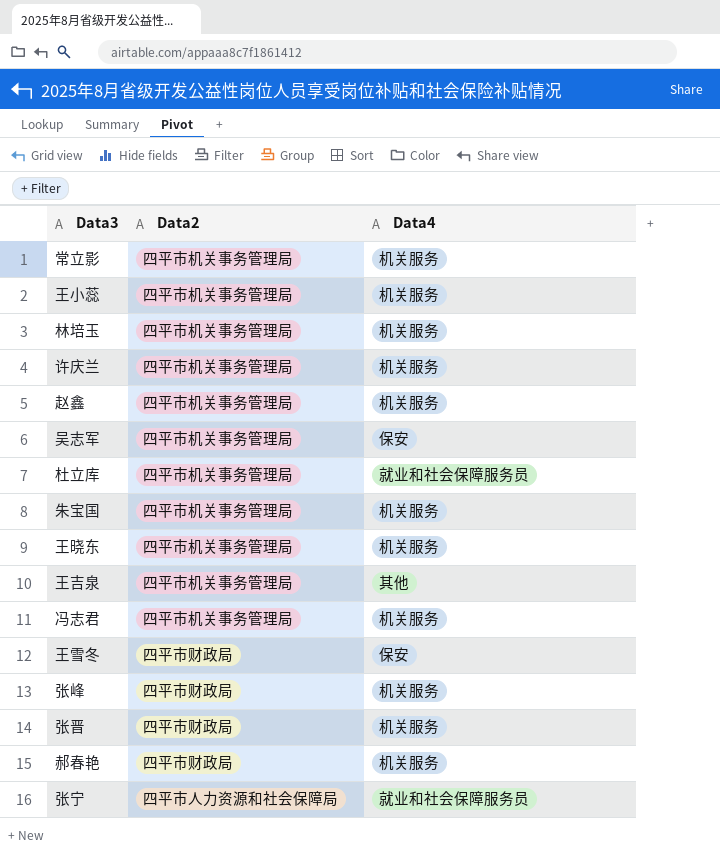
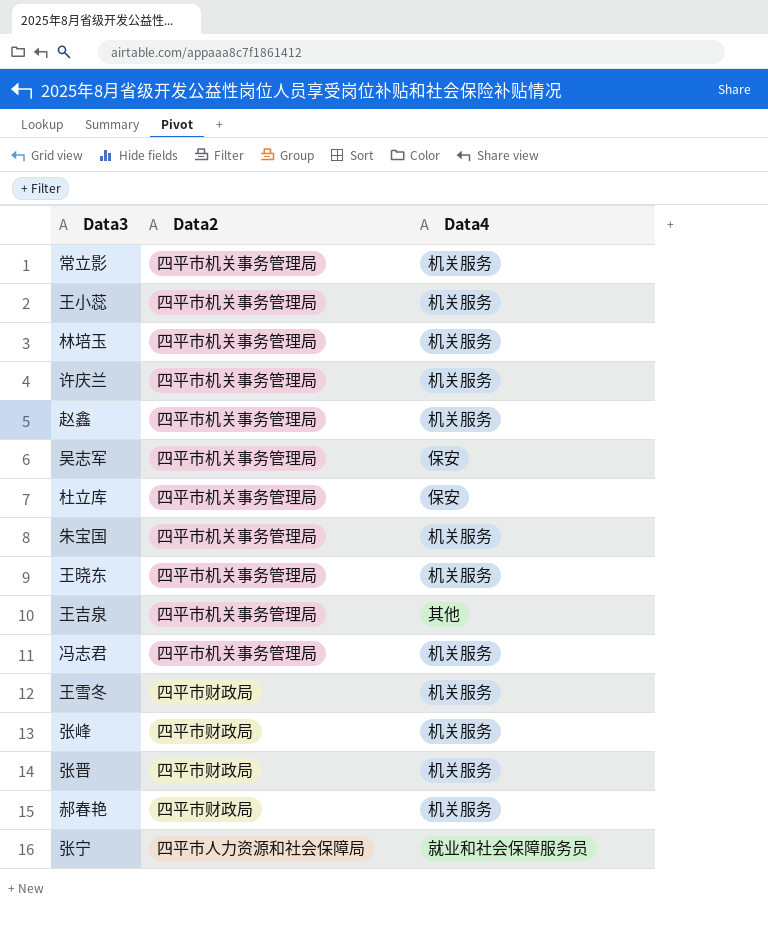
杜立库 | Data4: 就业和社会保障服务员 -> 保安
王雪冬 | Data4: 保安 -> 机关服务

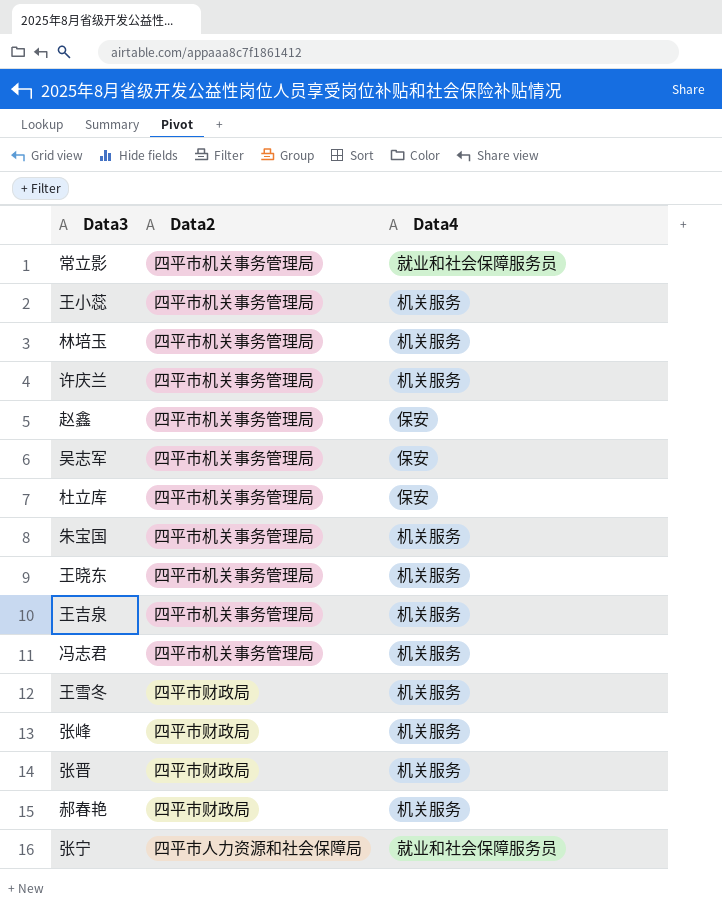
常立影 | Data4: 机关服务 -> 就业和社会保障服务员
赵鑫 | Data4: 机关服务 -> 保安
王吉泉 | Data4: 其他 -> 机关服务

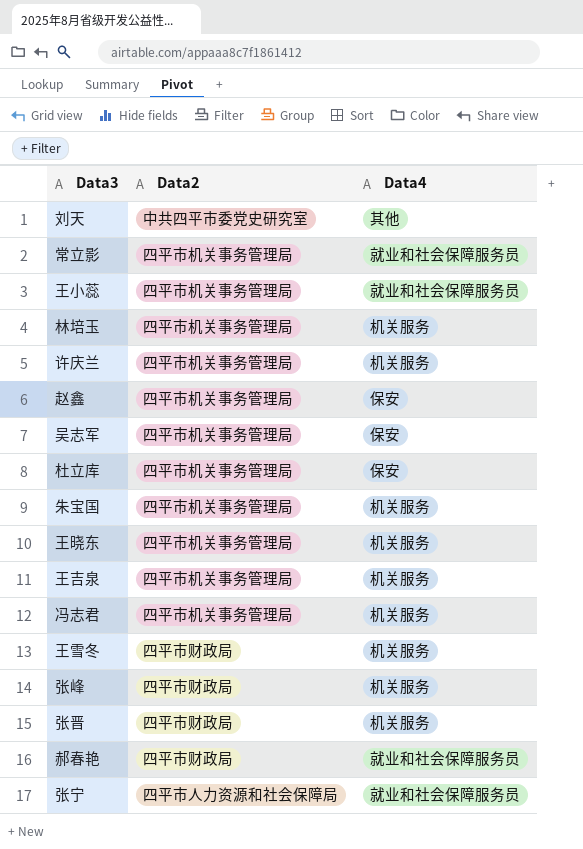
row 刘天: none -> 中共四平市委党史研究室 | 其他
王小蕊 | Data4: 机关服务 -> 就业和社会保障服务员
郝春艳 | Data4: 机关服务 -> 就业和社会保障服务员

